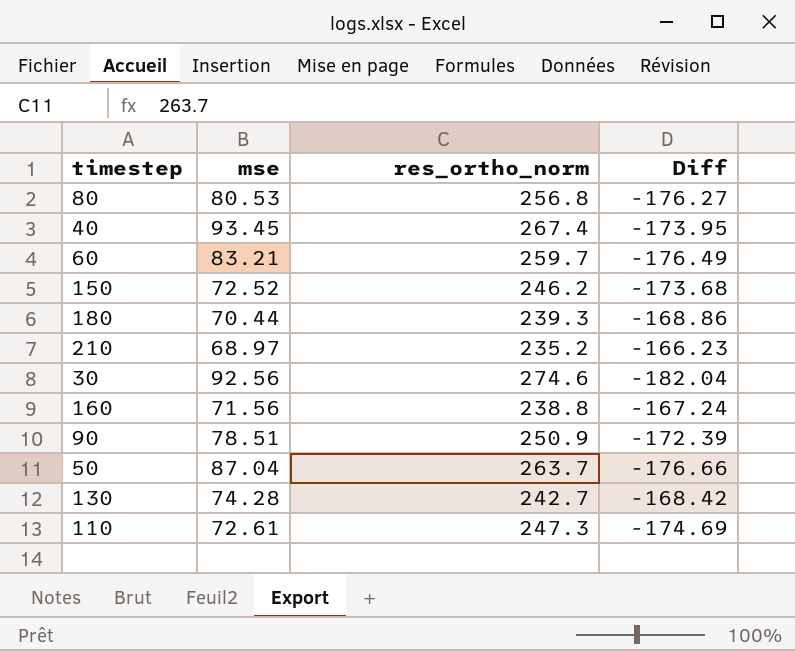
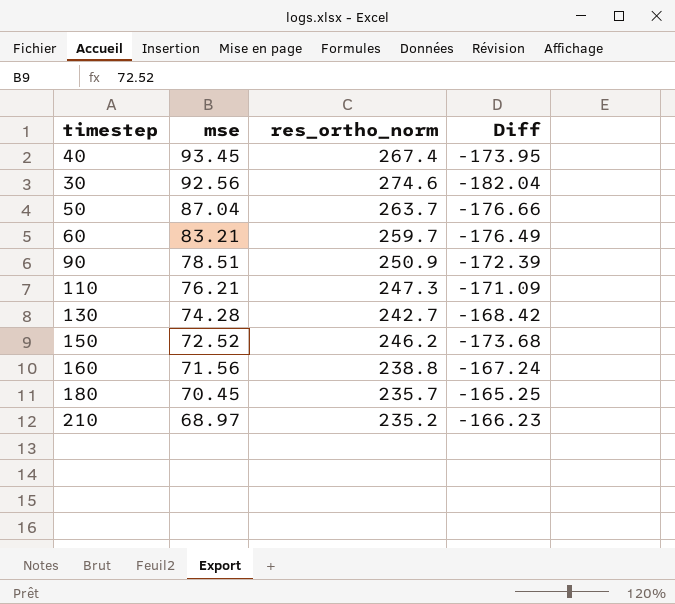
row order: none -> mse descending
row 80: 80.53 | 256.8 | -176.27 -> none
110 | mse: 72.61 -> 76.21
110 | Diff: -174.69 -> -171.09
180 | mse: 70.44 -> 70.45
180 | res_ortho_norm: 239.3 -> 235.7
180 | Diff: -168.86 -> -165.25

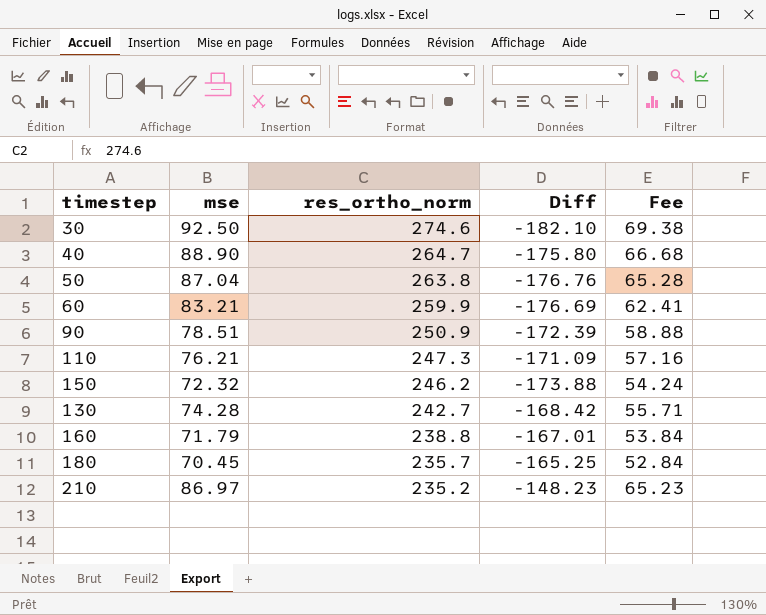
row order: mse descending -> res_ortho_norm descending
column Fee | formula: none -> [mse] * 0.75
30 | mse: 92.56 -> 92.50
30 | Diff: -182.04 -> -182.10
40 | mse: 93.45 -> 88.90
40 | res_ortho_norm: 267.4 -> 264.7
40 | Diff: -173.95 -> -175.80
50 | res_ortho_norm: 263.7 -> 263.8
50 | Diff: -176.66 -> -176.76
60 | res_ortho_norm: 259.7 -> 259.9
60 | Diff: -176.49 -> -176.69
150 | mse: 72.52 -> 72.32
150 | Diff: -173.68 -> -173.88
160 | mse: 71.56 -> 71.79
160 | Diff: -167.24 -> -167.01
210 | mse: 68.97 -> 86.97
210 | Diff: -166.23 -> -148.23

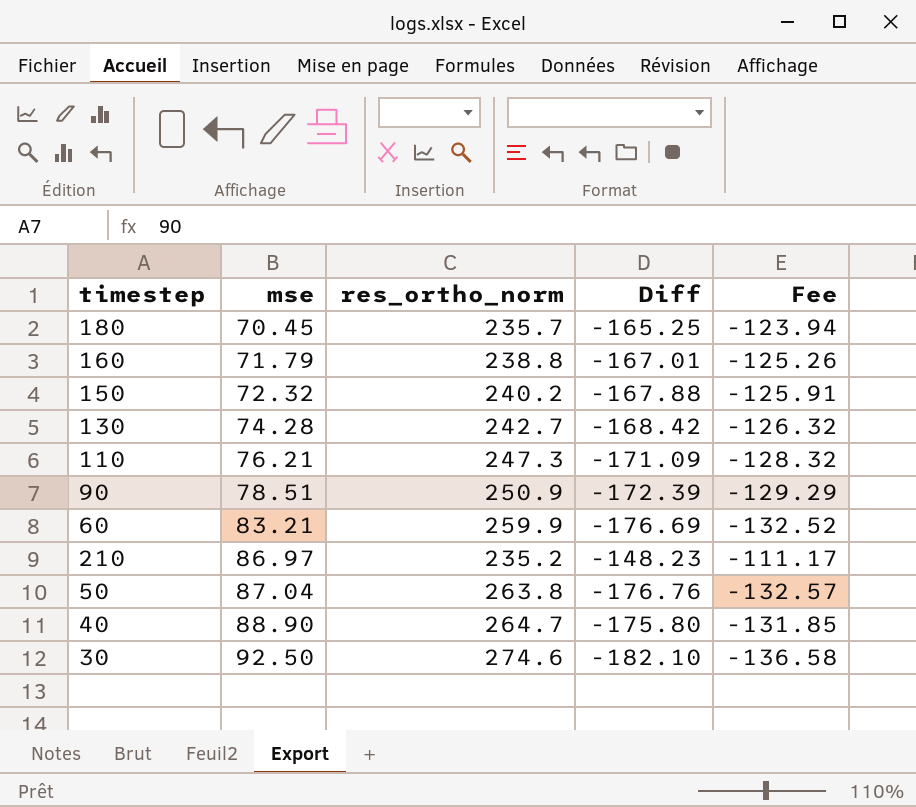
row order: res_ortho_norm descending -> mse ascending
column Fee | formula: [mse] * 0.75 -> [Diff] * 0.75
150 | res_ortho_norm: 246.2 -> 240.2
150 | Diff: -173.88 -> -167.88

